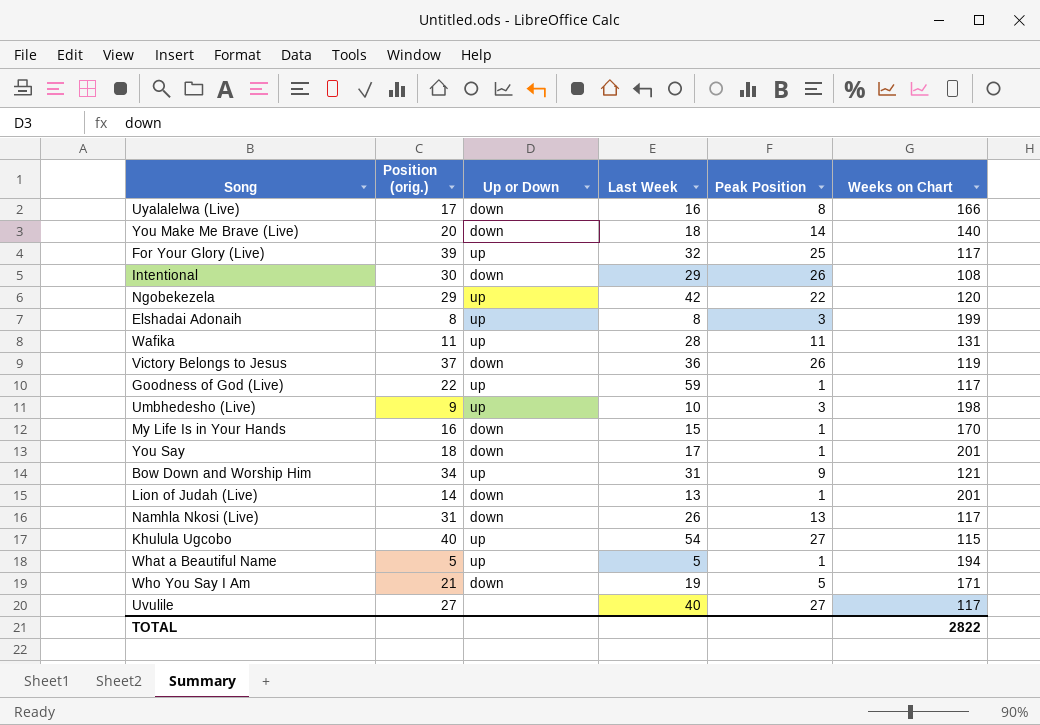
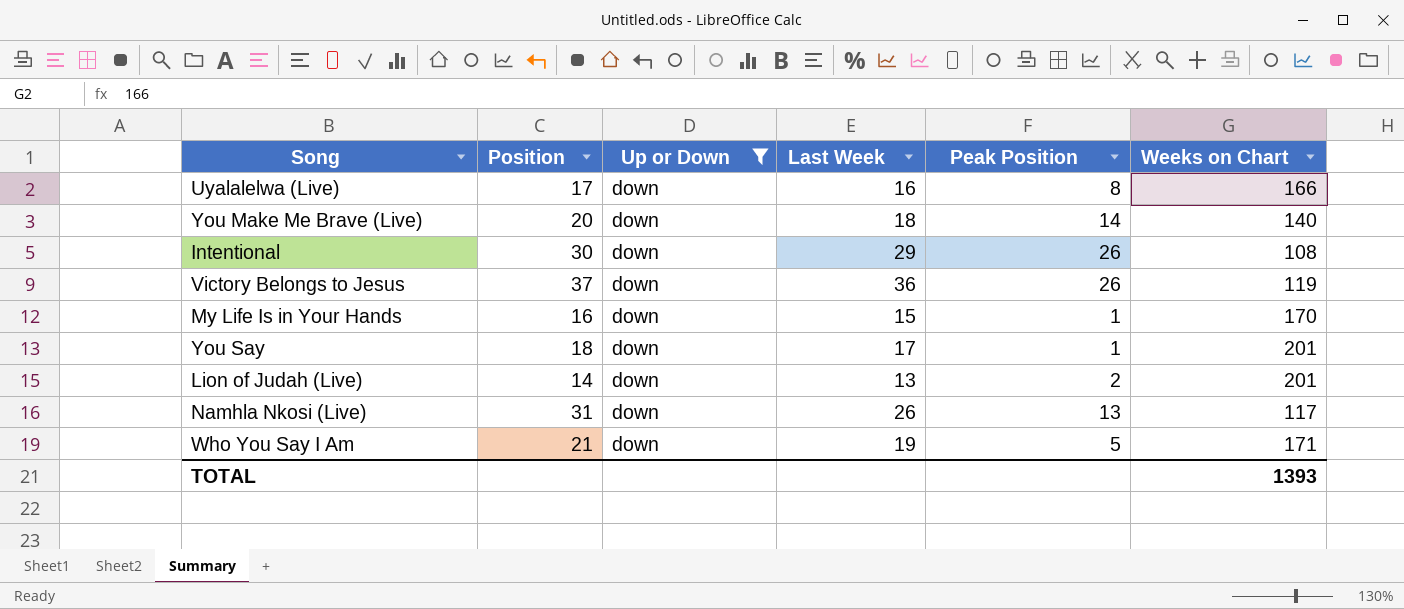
filter: none -> Up or Down = down
column name: Position (orig.) -> Position
Lion of Judah (Live) | Peak Position: 1 -> 2
TOTAL | Weeks on Chart: 2822 -> 1393

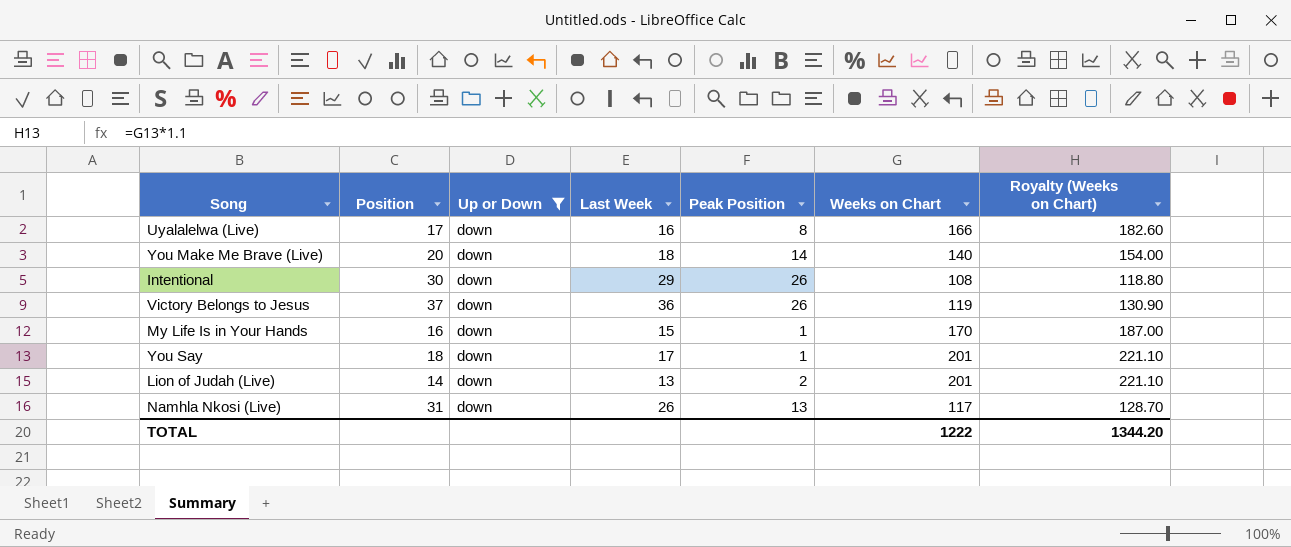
column Royalty (Weeks on Chart) | formula: none -> [Weeks on Chart] * 1.1
row Who You Say I Am: 21 | down | 19 | 5 | 171 -> none
TOTAL | Weeks on Chart: 1393 -> 1222

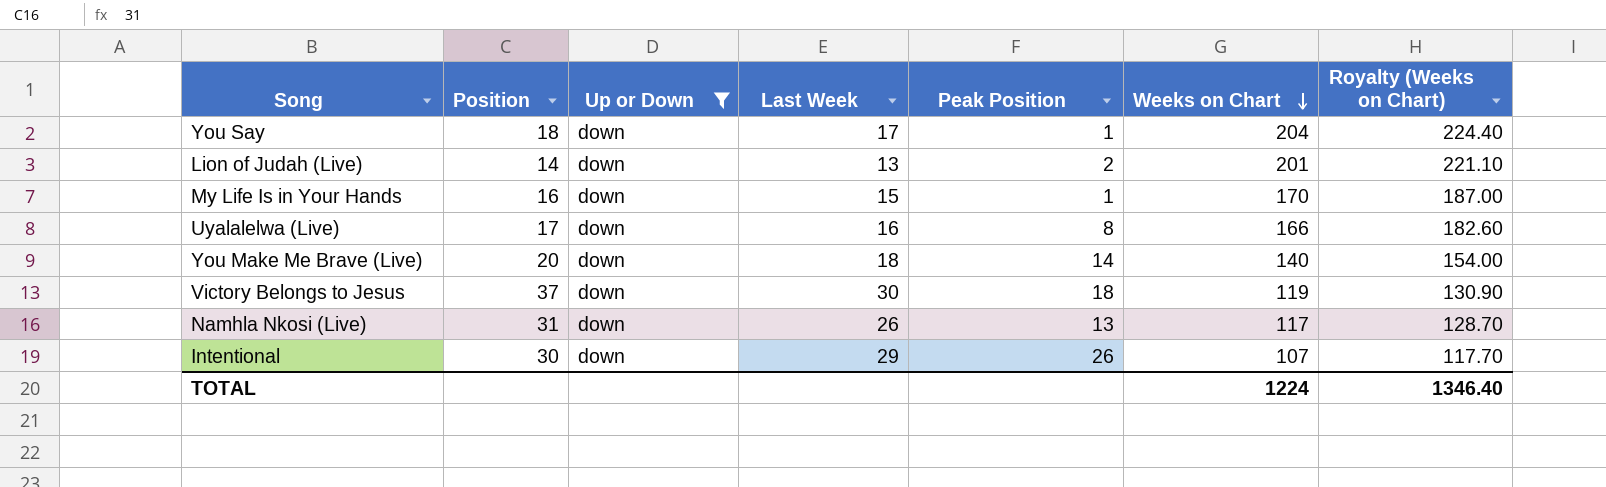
row order: none -> Weeks on Chart descending
You Say | Weeks on Chart: 201 -> 204
You Say | Royalty (Weeks on Chart): 221.10 -> 224.40
Victory Belongs to Jesus | Last Week: 36 -> 30
Victory Belongs to Jesus | Peak Position: 26 -> 18
Intentional | Weeks on Chart: 108 -> 107
Intentional | Royalty (Weeks on Chart): 118.80 -> 117.70
TOTAL | Weeks on Chart: 1222 -> 1224
TOTAL | Royalty (Weeks on Chart): 1344.20 -> 1346.40

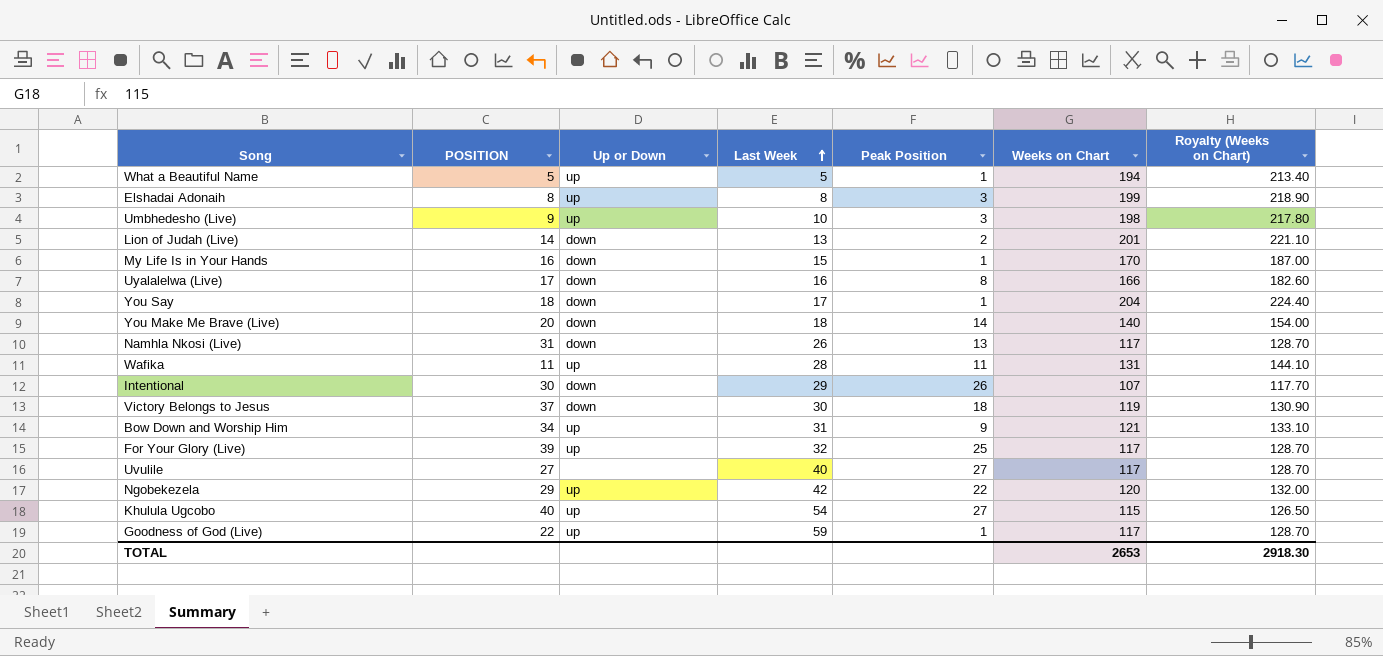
filter: Up or Down = down -> none
row order: Weeks on Chart descending -> Last Week ascending
column name: Position -> POSITION
TOTAL | Weeks on Chart: 1224 -> 2653
TOTAL | Royalty (Weeks on Chart): 1346.40 -> 2918.30

